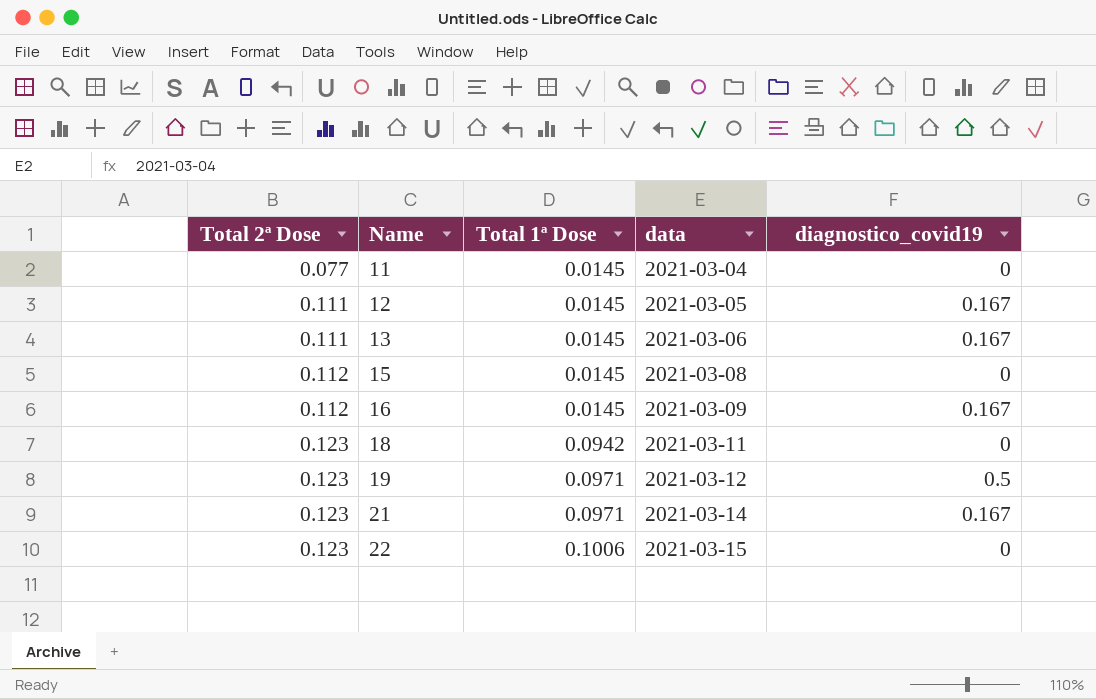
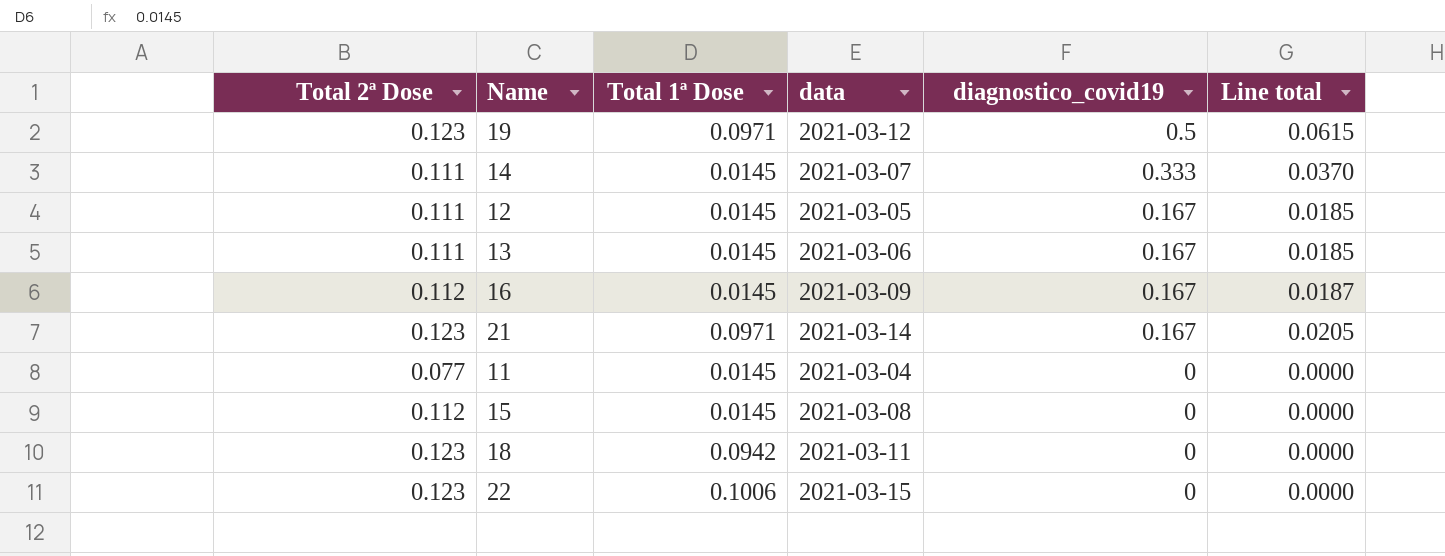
row order: Total 2ª Dose ascending -> diagnostico_covid19 descending
column Line total | formula: none -> [Total 2ª Dose] * [diagnostico_covid19]
row 14: none -> 0.111 | 0.0145 | 2021-03-07 | 0.333 | 0.0370

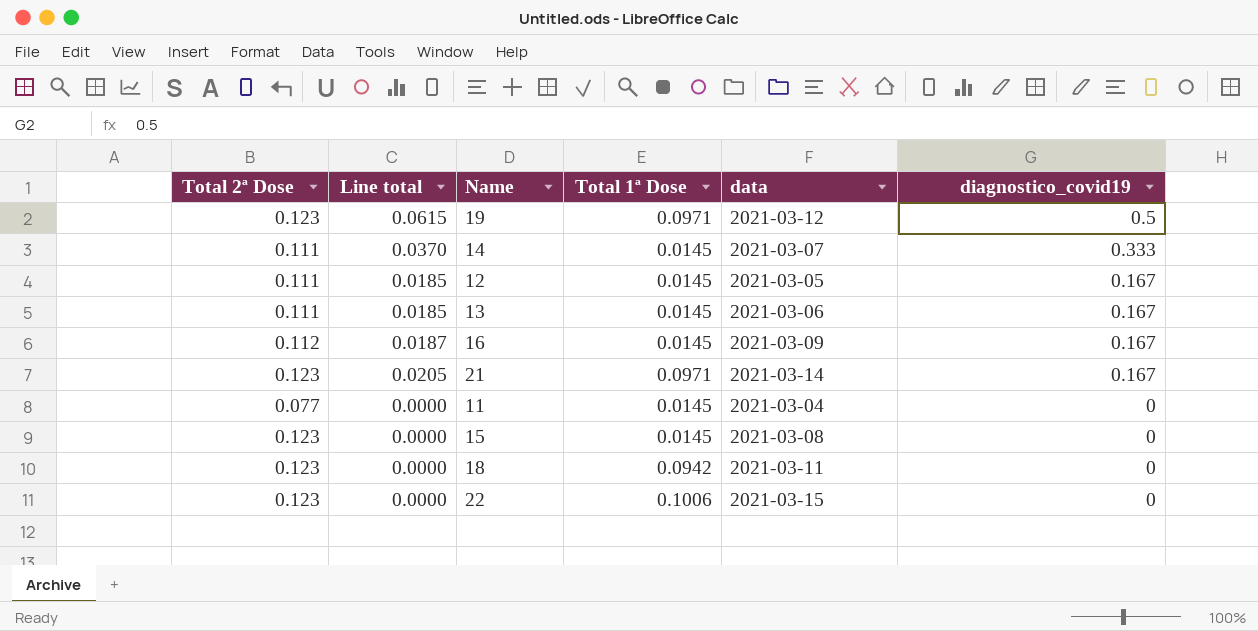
column Line total | position: 6 -> 2
15 | Total 2ª Dose: 0.112 -> 0.123

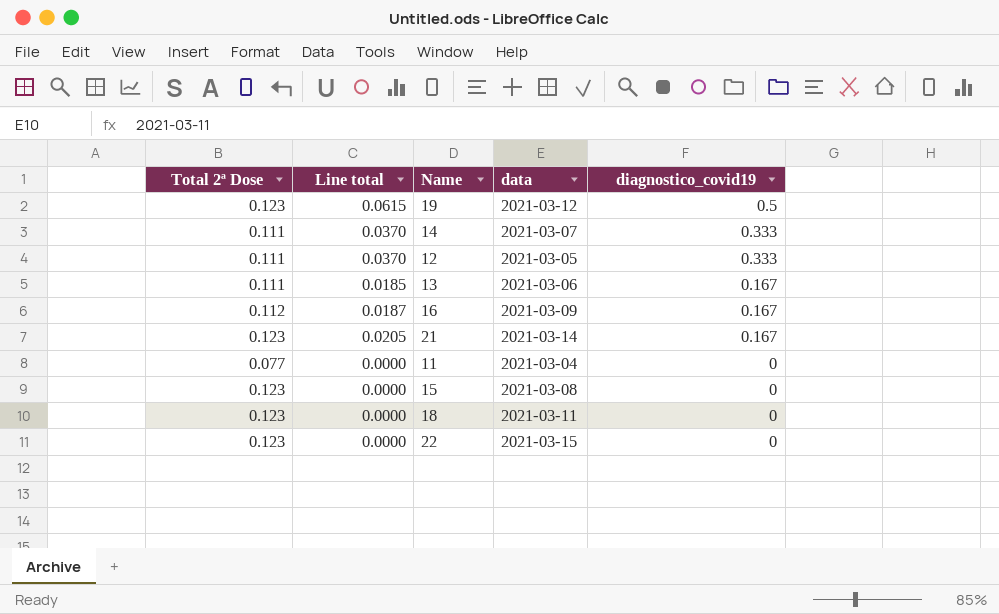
column Total 1ª Dose | position: 4 -> none
12 | Line total: 0.0185 -> 0.0370
12 | diagnostico_covid19: 0.167 -> 0.333

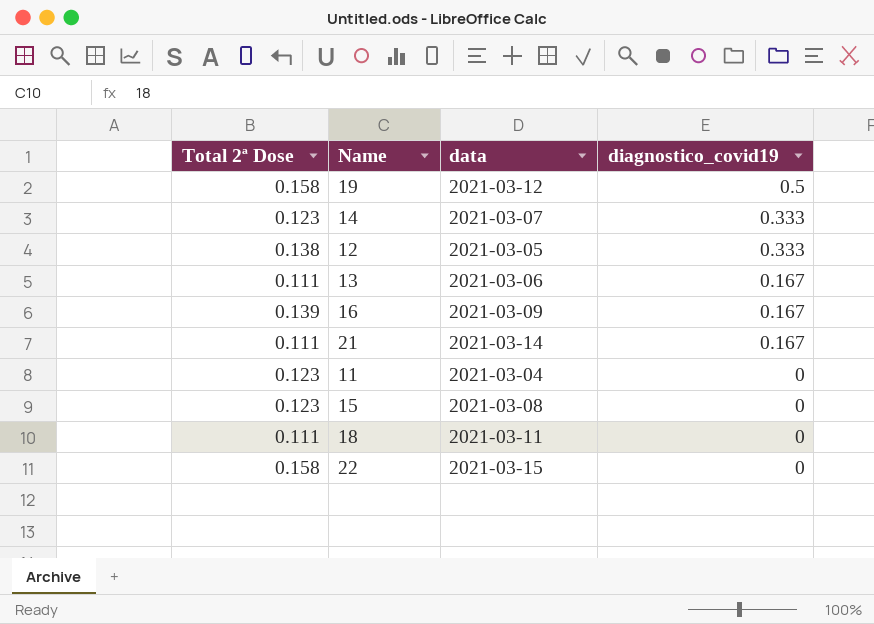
column Line total | formula: [Total 2ª Dose] * [diagnostico_covid19] -> none
19 | Total 2ª Dose: 0.123 -> 0.158
14 | Total 2ª Dose: 0.111 -> 0.123
12 | Total 2ª Dose: 0.111 -> 0.138
16 | Total 2ª Dose: 0.112 -> 0.139
21 | Total 2ª Dose: 0.123 -> 0.111
11 | Total 2ª Dose: 0.077 -> 0.123
18 | Total 2ª Dose: 0.123 -> 0.111
22 | Total 2ª Dose: 0.123 -> 0.158

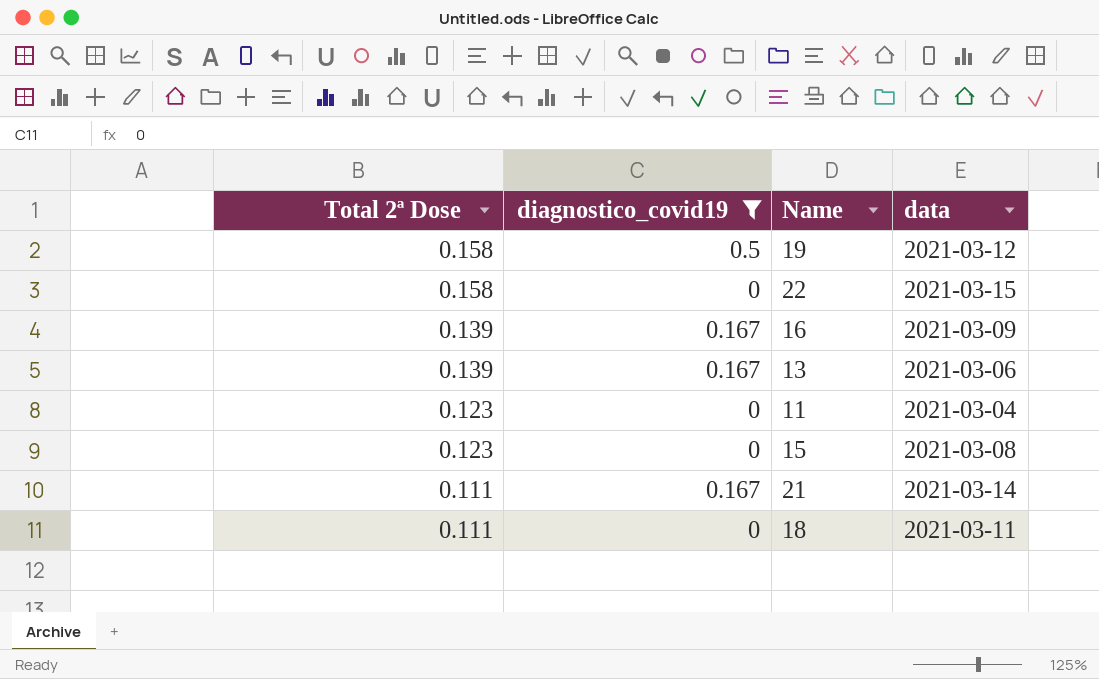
filter: none -> diagnostico_covid19 != 0.333
row order: diagnostico_covid19 descending -> Total 2ª Dose descending
column diagnostico_covid19 | position: 4 -> 2
13 | Total 2ª Dose: 0.111 -> 0.139

